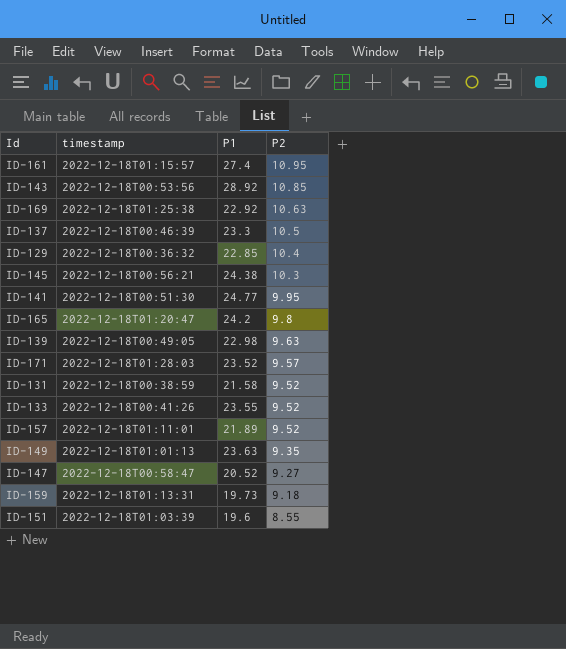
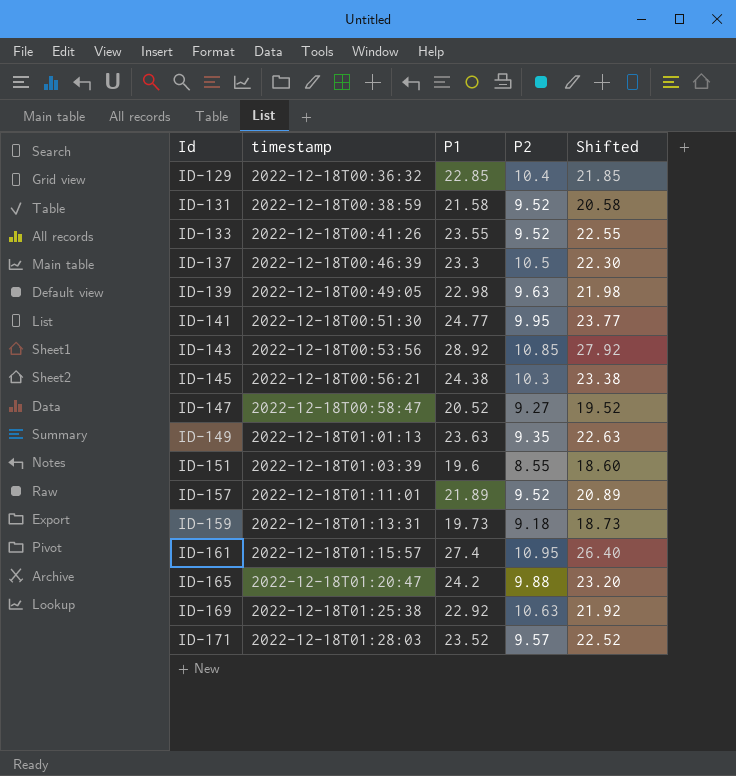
row order: P2 descending -> Id ascending
column Shifted | formula: none -> [P1] - 1
ID-165 | P2: 9.8 -> 9.88

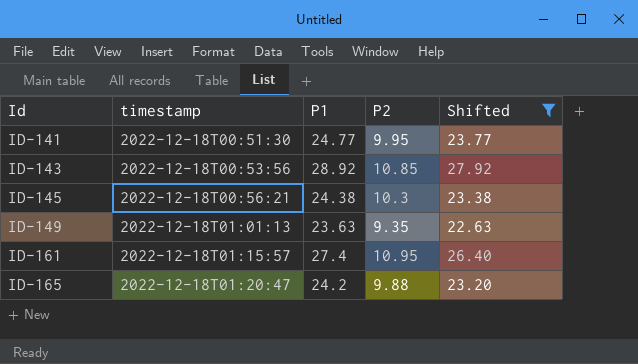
filter: none -> Shifted >= 22.63

